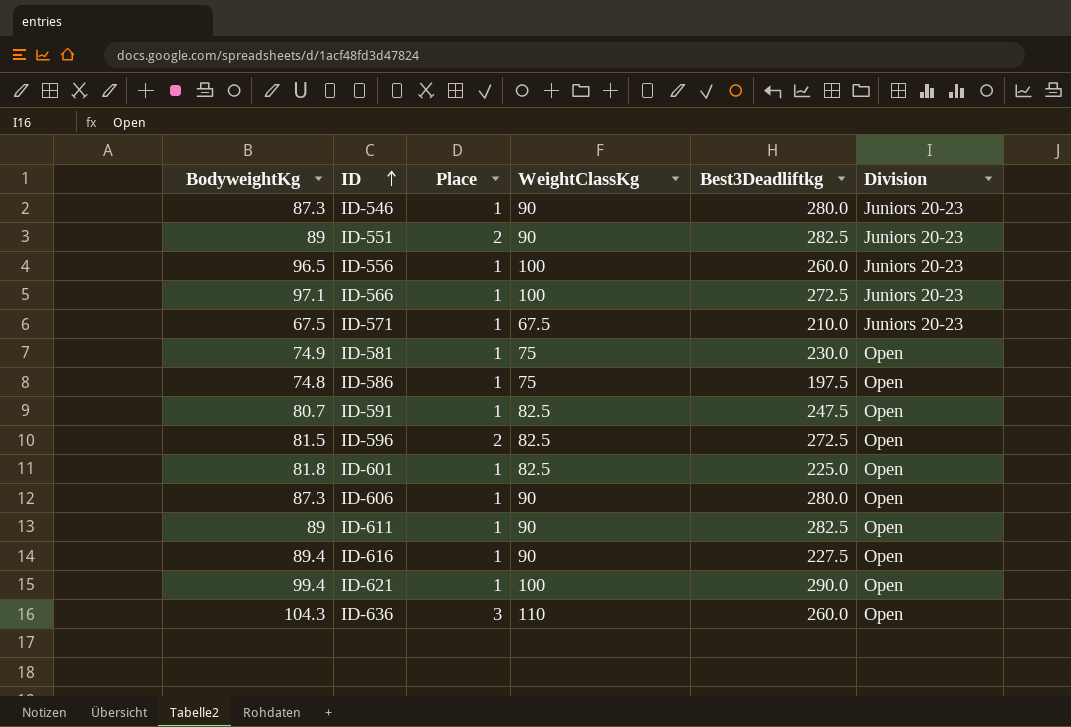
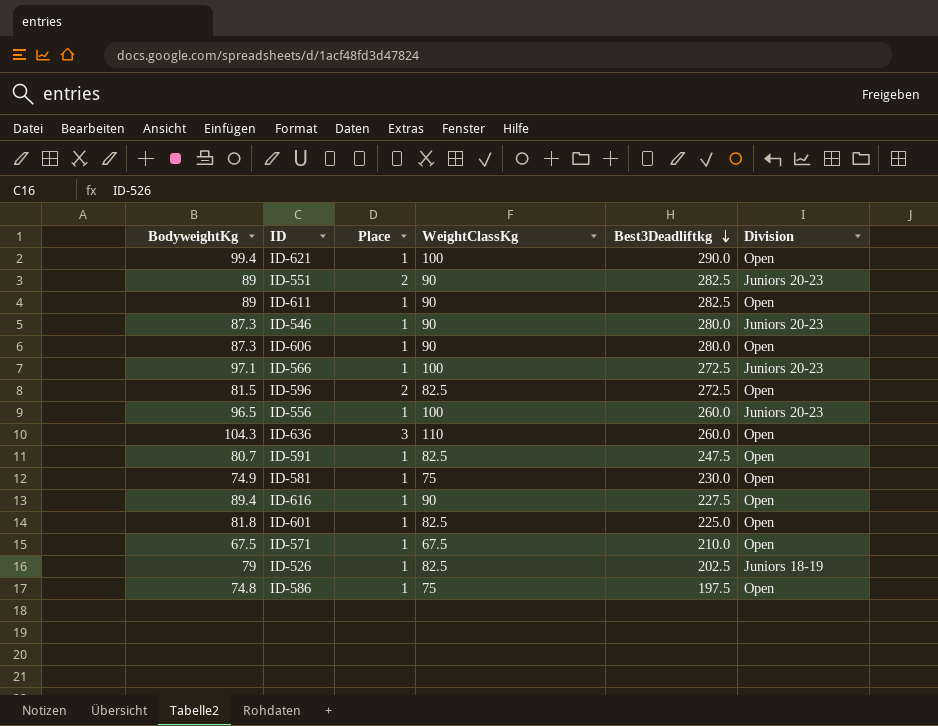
row order: ID ascending -> Best3Deadliftkg descending
ID-571 | Division: Juniors 20-23 -> Open
row ID-526: none -> 79 | 1 | 82.5 | 202.5 | Juniors 18-19

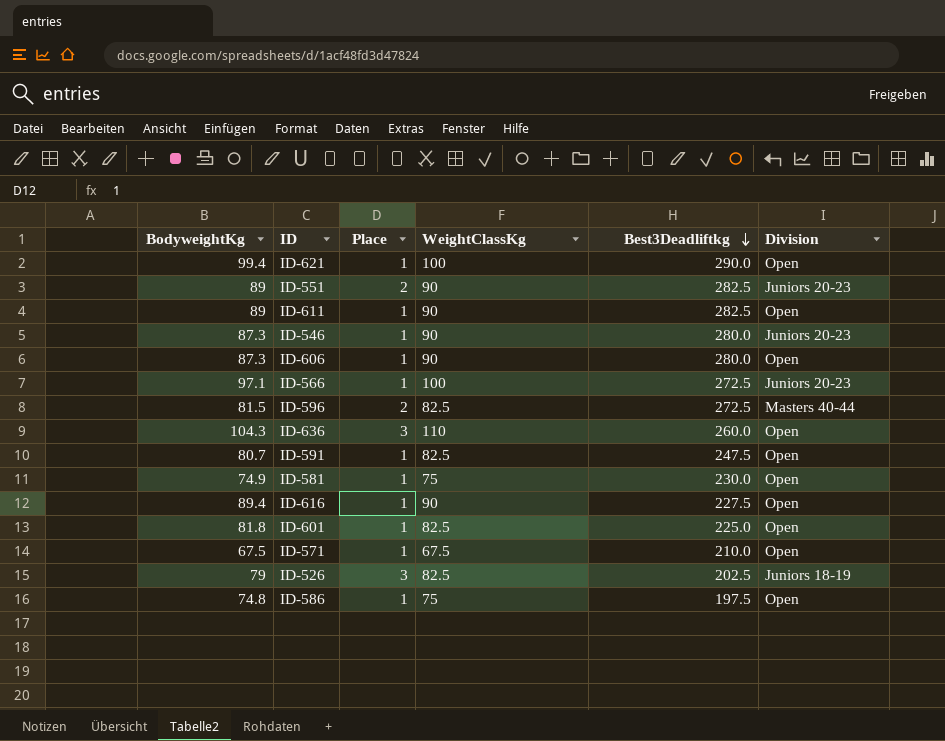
row ID-556: 96.5 | 1 | 100 | 260.0 | Juniors 20-23 -> none
ID-596 | Division: Open -> Masters 40-44
ID-526 | Place: 1 -> 3

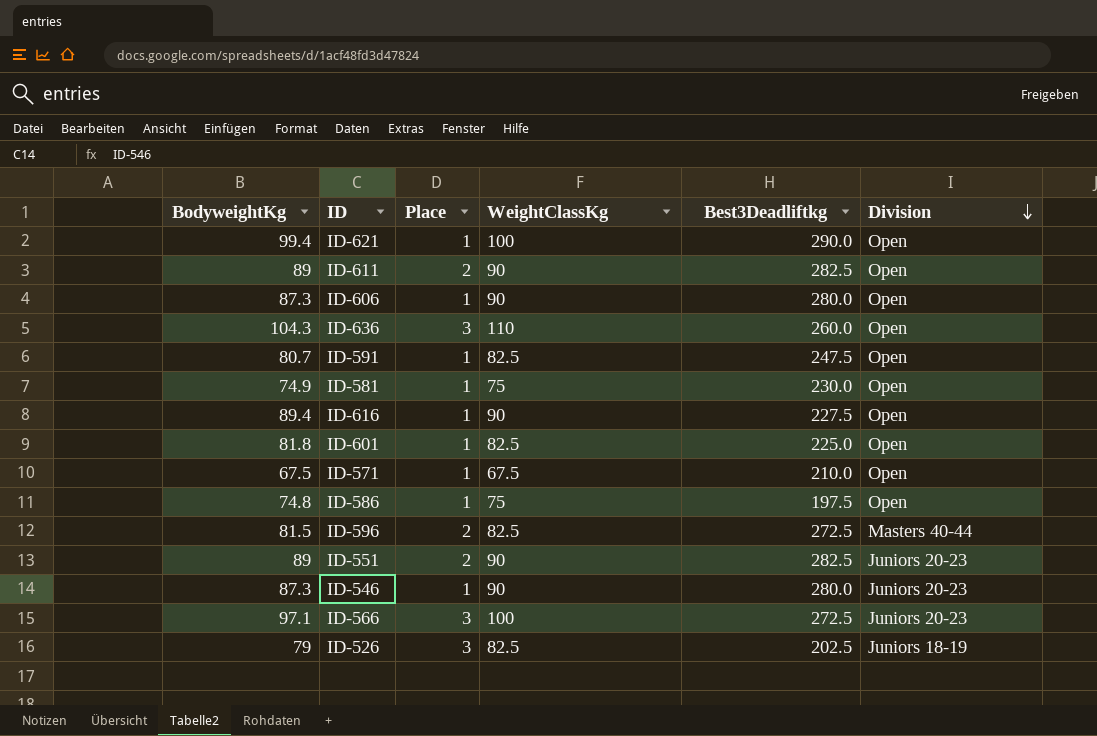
row order: Best3Deadliftkg descending -> Division descending
ID-611 | Place: 1 -> 2
ID-566 | Place: 1 -> 3

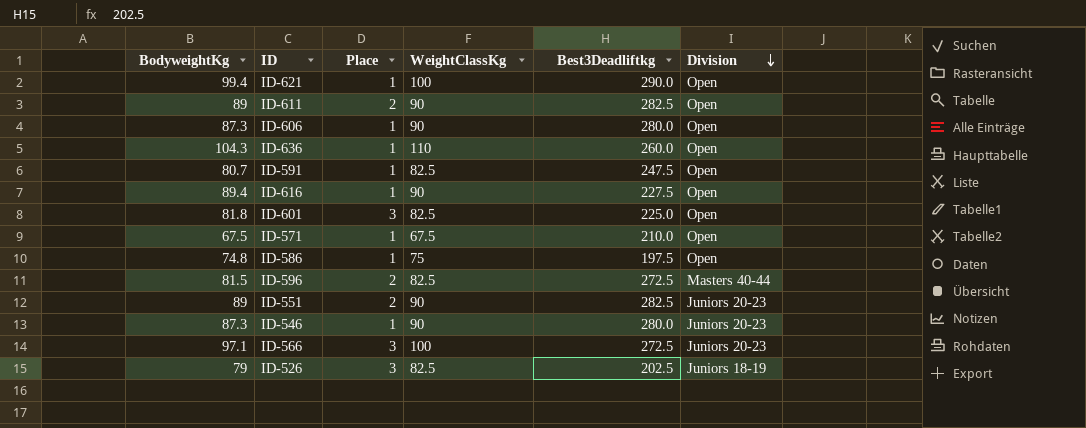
row ID-581: 74.9 | 1 | 75 | 230.0 | Open -> none
ID-636 | Place: 3 -> 1
ID-601 | Place: 1 -> 3

